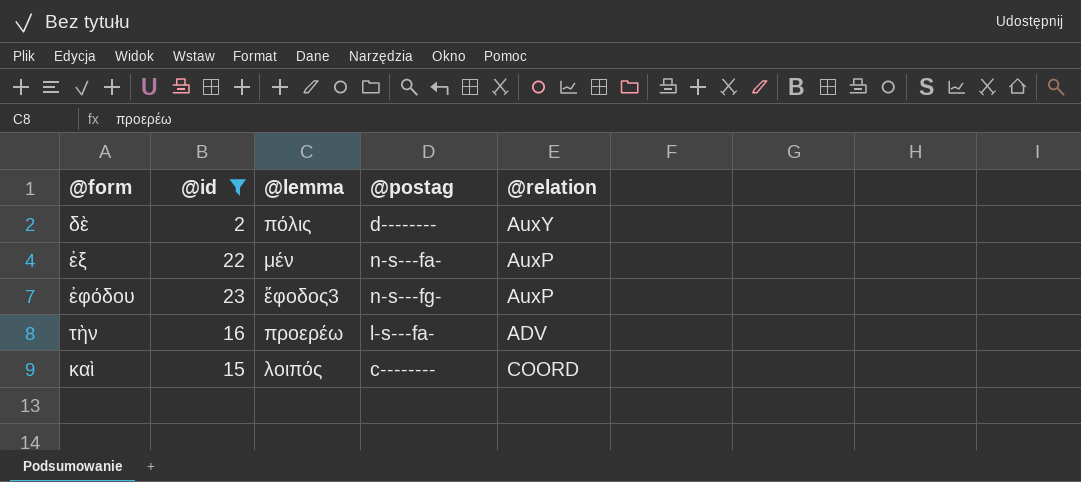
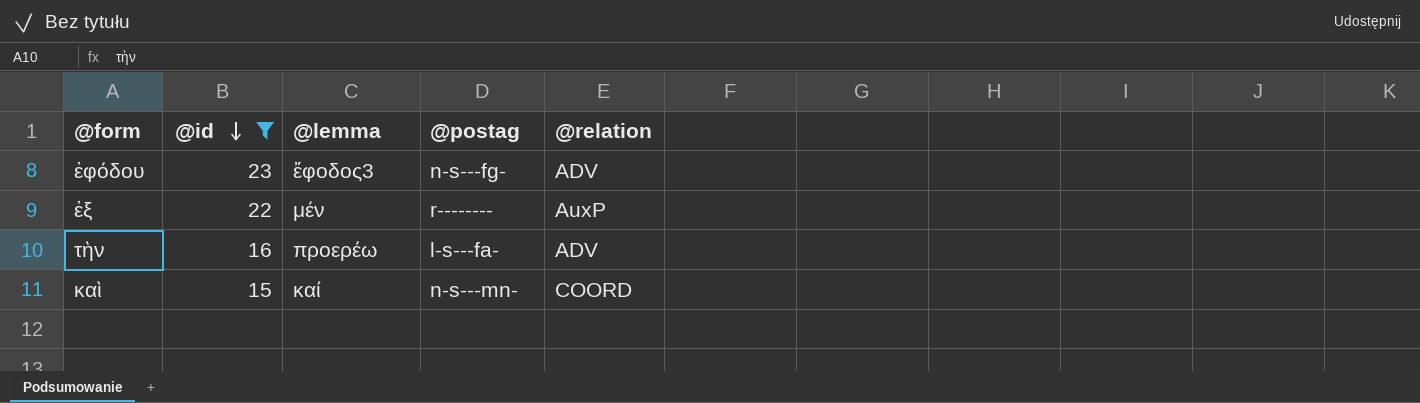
row order: none -> @id descending
row δὲ: 2 | πόλις | d-------- | AuxY -> none
ἐφόδου | @relation: AuxP -> ADV
ἐξ | @postag: n-s---fa- -> r--------
καὶ | @lemma: λοιπός -> καί
καὶ | @postag: c-------- -> n-s---mn-

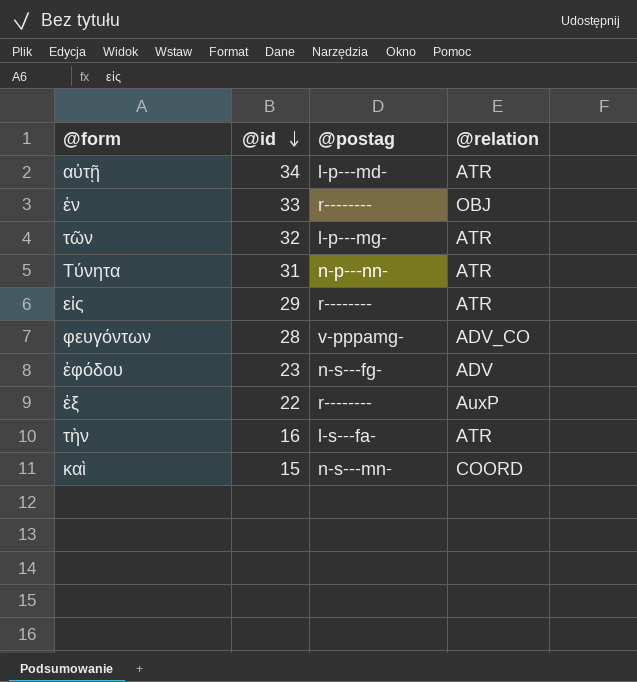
filter: @id <= 23 -> none
column @lemma | position: 3 -> none
τὴν | @relation: ADV -> ATR

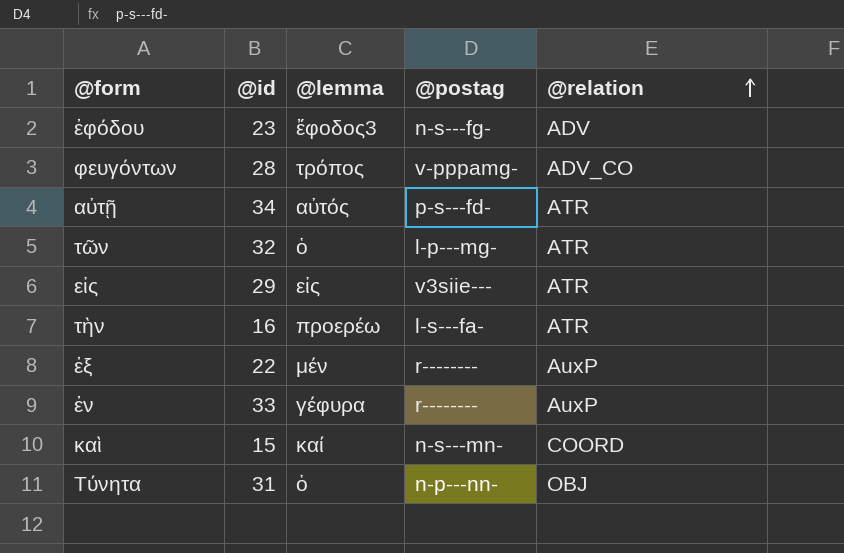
row order: @id descending -> @relation ascending
column @lemma | position: none -> 3
αὐτῇ | @postag: l-p---md- -> p-s---fd-
εἰς | @postag: r-------- -> v3siie---
ἐν | @relation: OBJ -> AuxP
Τύνητα | @relation: ATR -> OBJ

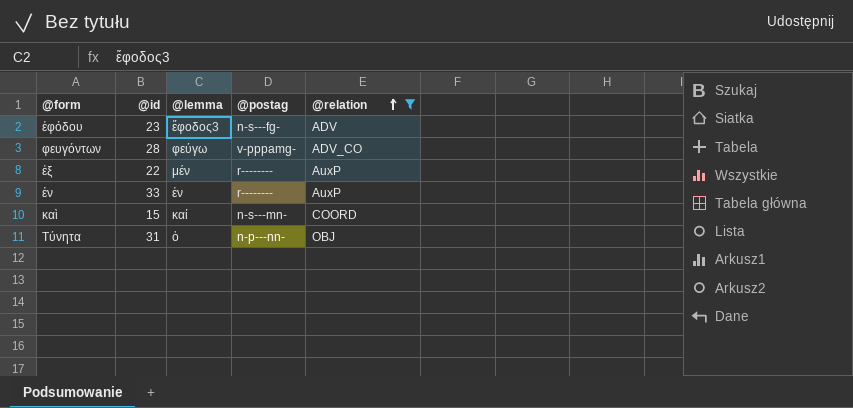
filter: none -> @relation != ATR
φευγόντων | @lemma: τρόπος -> φεύγω
ἐν | @lemma: γέφυρα -> ἐν

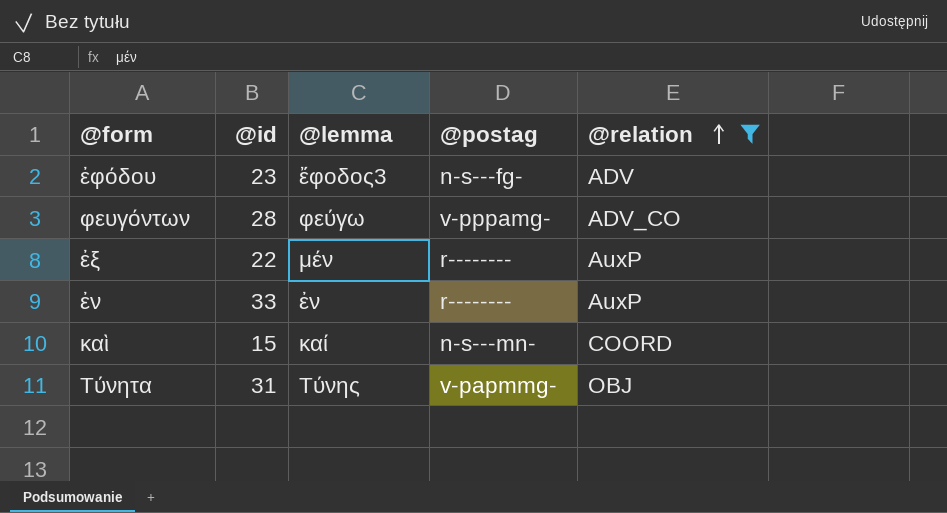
Τύνητα | @lemma: ὁ -> Τύνης
Τύνητα | @postag: n-p---nn- -> v-papmmg-

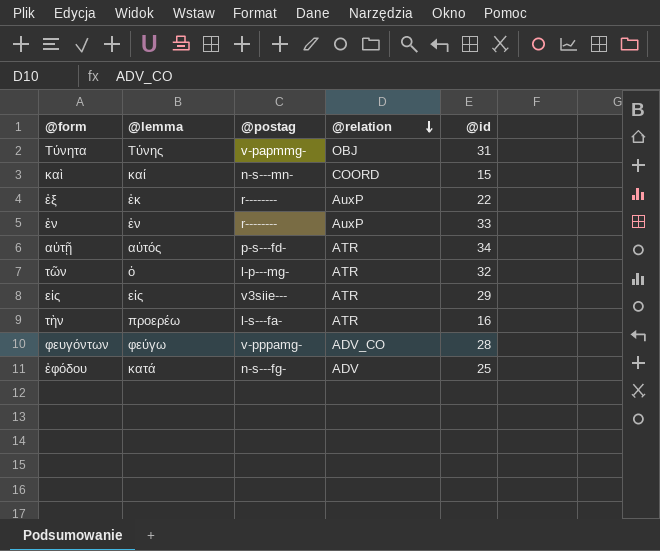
filter: @relation != ATR -> none
row order: @relation ascending -> @relation descending
column @id | position: 2 -> 5
ἐξ | @lemma: μέν -> ἐκ
ἐφόδου | @lemma: ἔφοδος3 -> κατά
ἐφόδου | @id: 23 -> 25

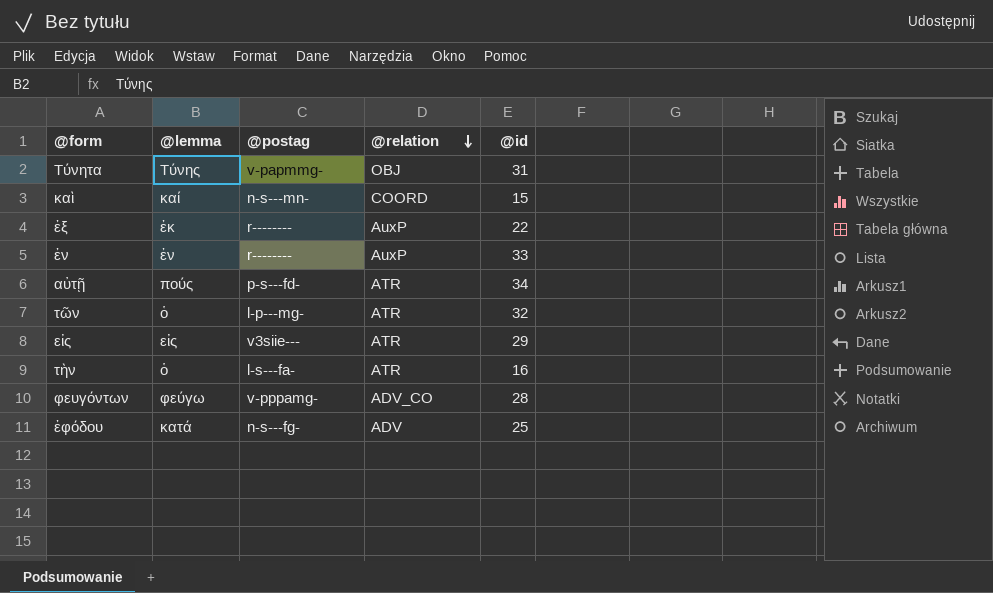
αὐτῇ | @lemma: αὐτός -> πούς
τὴν | @lemma: προερέω -> ὁ

